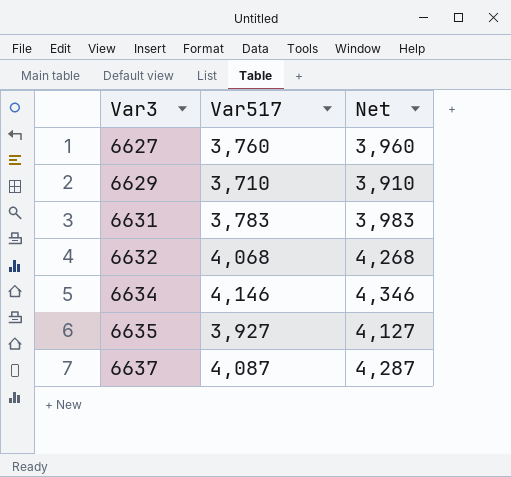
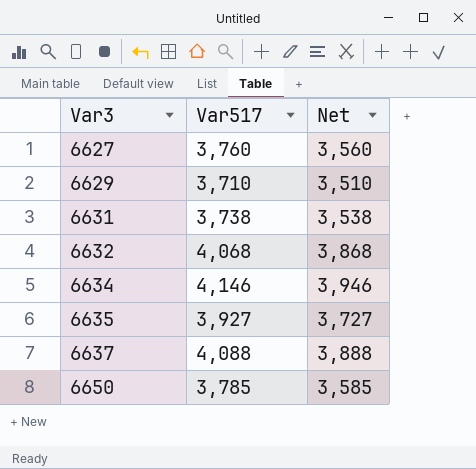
column Net | formula: [Var517] + 200 -> [Var517] - 200
6631 | Var517: 3,783 -> 3,738
6637 | Var517: 4,087 -> 4,088
row 6650: none -> 3,785 | 3,585

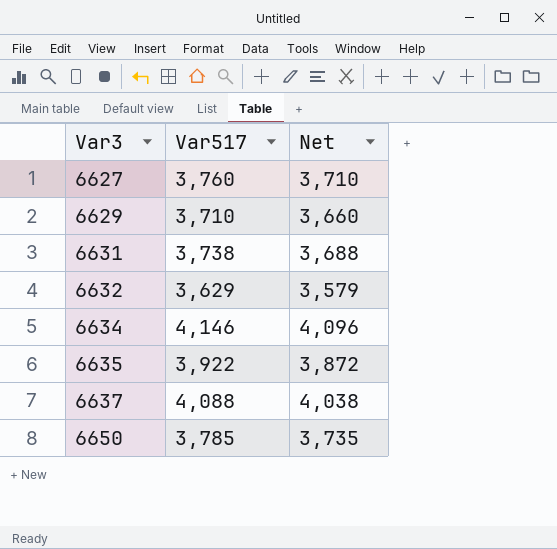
column Net | formula: [Var517] - 200 -> [Var517] - 50
6632 | Var517: 4,068 -> 3,629
6635 | Var517: 3,927 -> 3,922

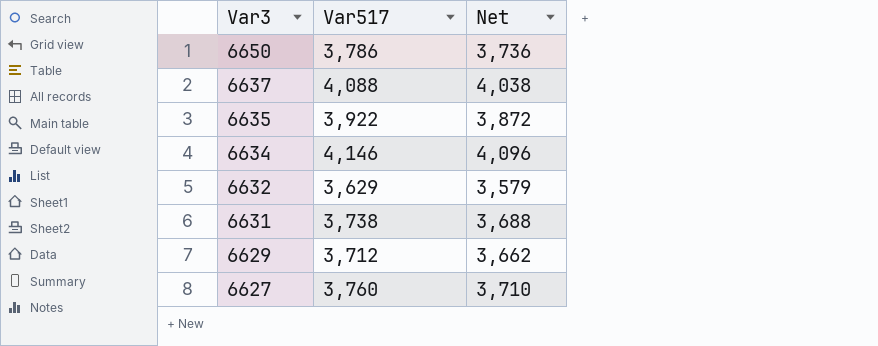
row order: Var3 ascending -> Var3 descending
6650 | Var517: 3,785 -> 3,786
6650 | Net: 3,735 -> 3,736
6629 | Var517: 3,710 -> 3,712
6629 | Net: 3,660 -> 3,662

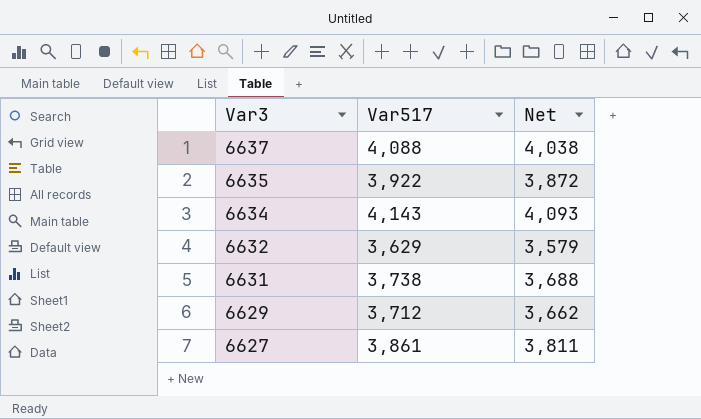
row 6650: 3,786 | 3,736 -> none
6634 | Var517: 4,146 -> 4,143
6634 | Net: 4,096 -> 4,093
6627 | Var517: 3,760 -> 3,861
6627 | Net: 3,710 -> 3,811

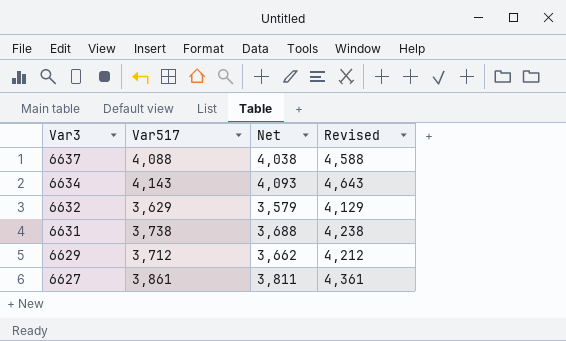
column Revised | formula: none -> [Var517] + 500
row 6635: 3,922 | 3,872 -> none

